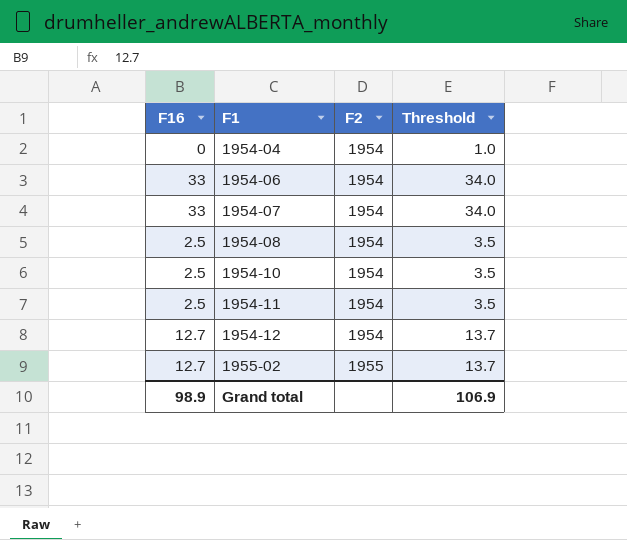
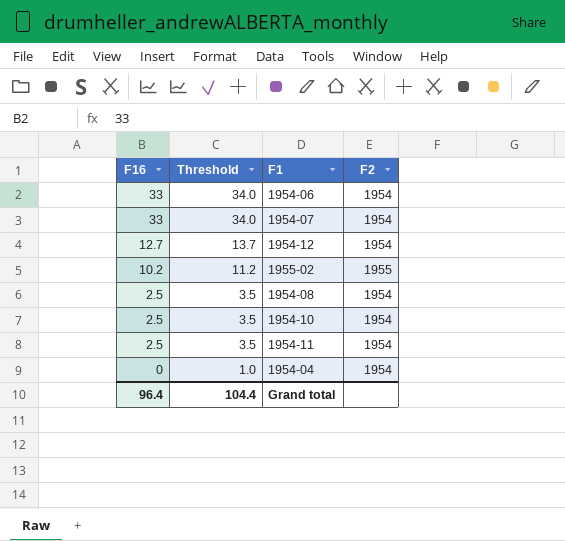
row order: F1 ascending -> F16 descending
column Threshold | position: 4 -> 2
1955-02 | F16: 12.7 -> 10.2
1955-02 | Threshold: 13.7 -> 11.2
Grand total | F16: 98.9 -> 96.4
Grand total | Threshold: 106.9 -> 104.4

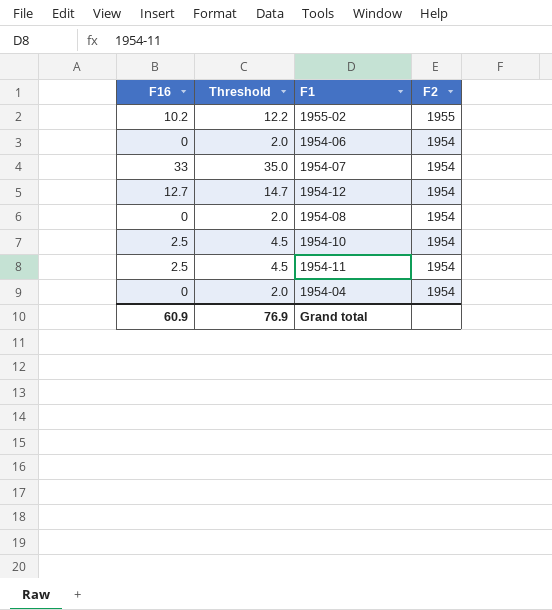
row order: F16 descending -> F2 descending
column Threshold | formula: [F16] + 1 -> [F16] + 2
1954-06 | F16: 33 -> 0
1954-08 | F16: 2.5 -> 0
Grand total | F16: 96.4 -> 60.9
Grand total | Threshold: 104.4 -> 76.9

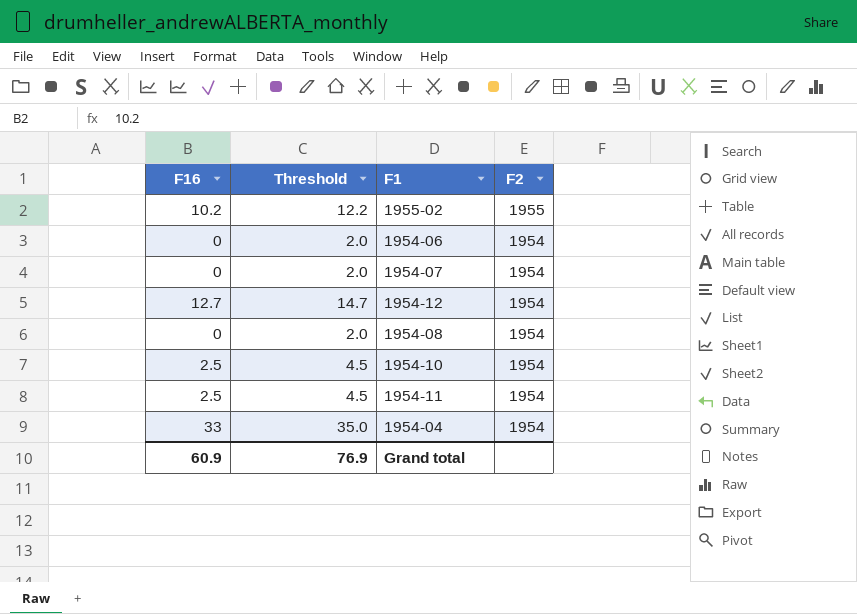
1954-07 | F16: 33 -> 0
1954-07 | Threshold: 35.0 -> 2.0
1954-04 | F16: 0 -> 33
1954-04 | Threshold: 2.0 -> 35.0

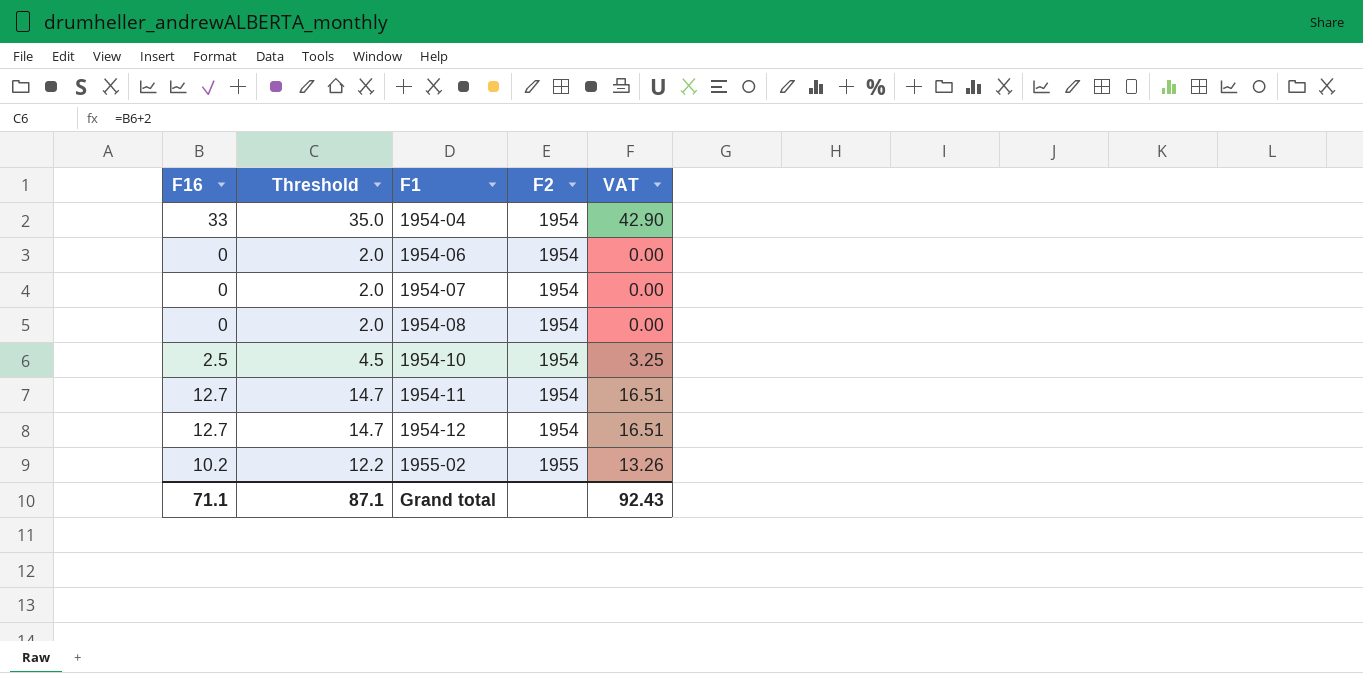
row order: F2 descending -> F1 ascending
column VAT | formula: none -> [F16] * 1.3
1954-11 | F16: 2.5 -> 12.7
1954-11 | Threshold: 4.5 -> 14.7
Grand total | F16: 60.9 -> 71.1
Grand total | Threshold: 76.9 -> 87.1

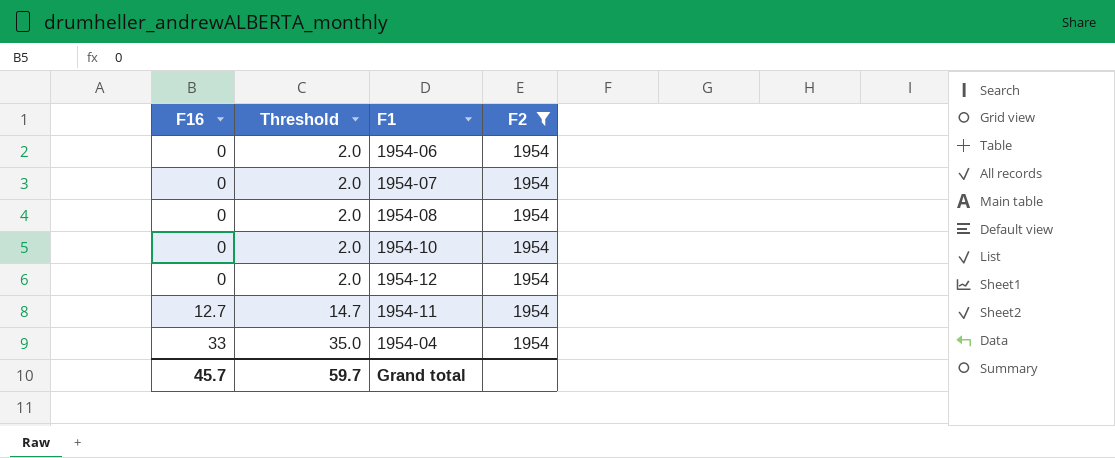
filter: none -> F2 = 1954
row order: F1 ascending -> F16 ascending
column VAT | formula: [F16] * 1.3 -> none
1954-10 | F16: 2.5 -> 0
1954-10 | Threshold: 4.5 -> 2.0
1954-12 | F16: 12.7 -> 0
1954-12 | Threshold: 14.7 -> 2.0
Grand total | F16: 71.1 -> 45.7
Grand total | Threshold: 87.1 -> 59.7

